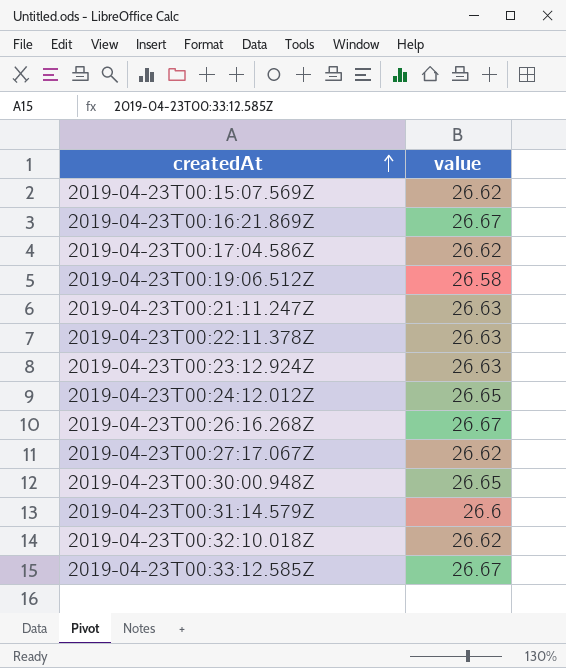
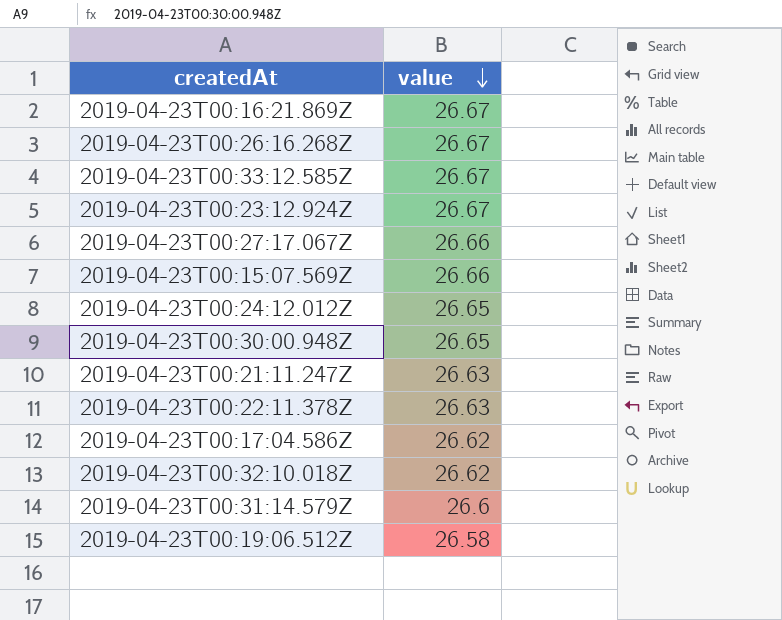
row order: createdAt ascending -> value descending
2019-04-23T00:23:12.924Z | value: 26.63 -> 26.67
2019-04-23T00:27:17.067Z | value: 26.62 -> 26.66
2019-04-23T00:15:07.569Z | value: 26.62 -> 26.66

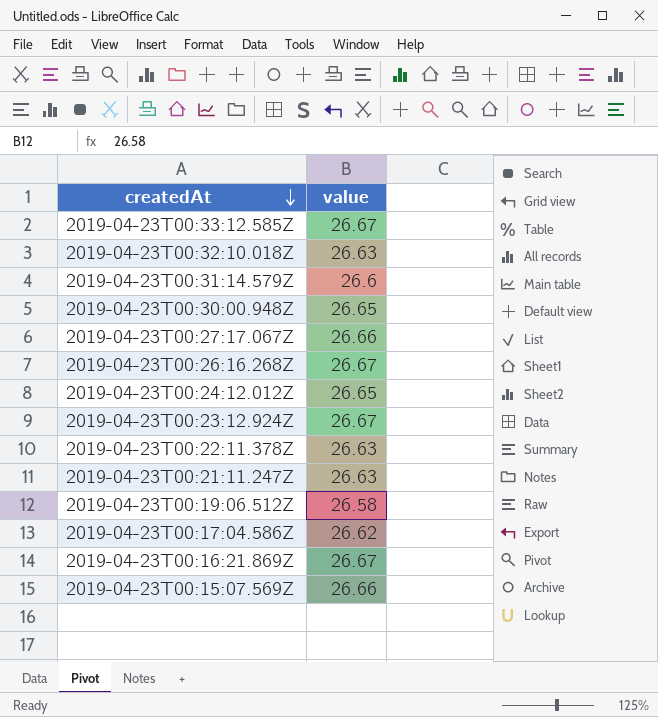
row order: value descending -> createdAt descending
2019-04-23T00:32:10.018Z | value: 26.62 -> 26.63

